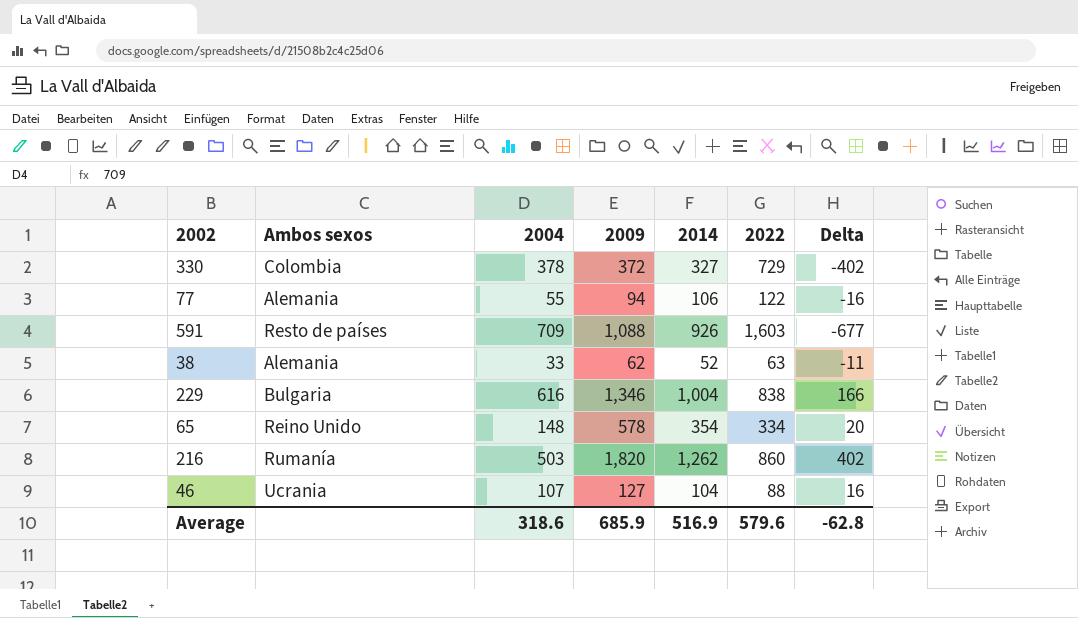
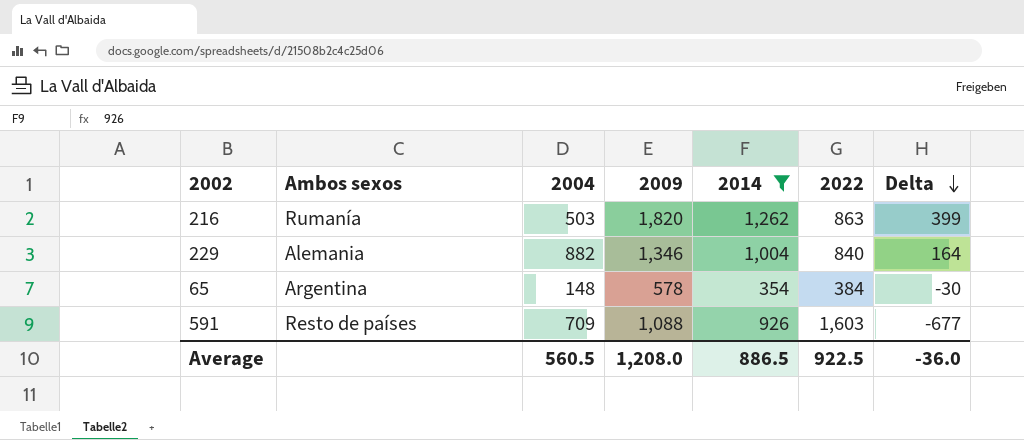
filter: none -> 2014 >= 354
row order: none -> Delta descending
216 | 2022: 860 -> 863
216 | Delta: 402 -> 399
229 | Ambos sexos: Bulgaria -> Alemania
229 | 2004: 616 -> 882
229 | 2022: 838 -> 840
229 | Delta: 166 -> 164
65 | Ambos sexos: Reino Unido -> Argentina
65 | 2022: 334 -> 384
65 | Delta: 20 -> -30
Average | 2004: 318.6 -> 560.5
Average | 2009: 685.9 -> 1,208.0
Average | 2014: 516.9 -> 886.5
Average | 2022: 579.6 -> 922.5
Average | Delta: -62.8 -> -36.0

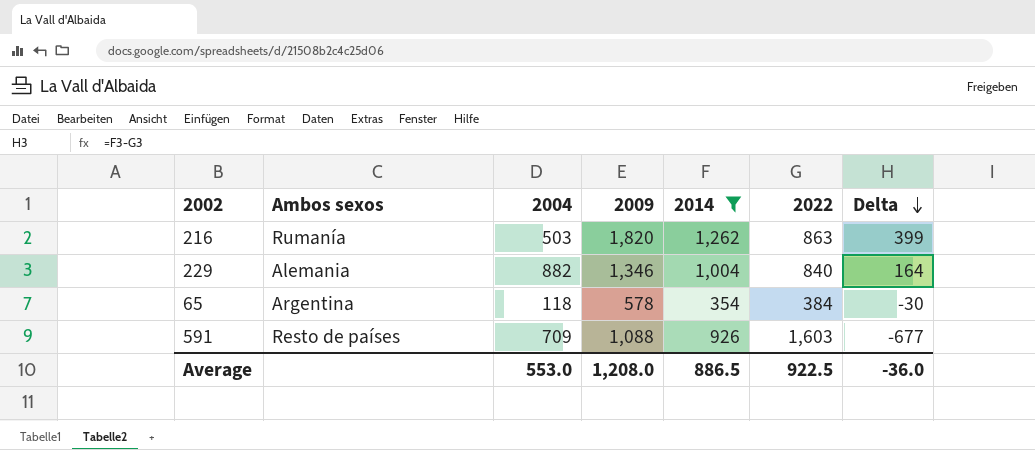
65 | 2004: 148 -> 118
Average | 2004: 560.5 -> 553.0

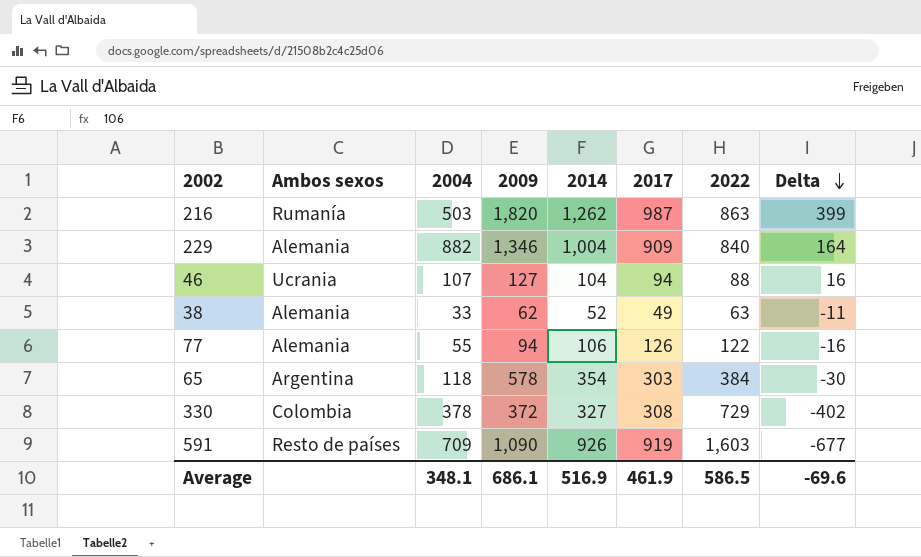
filter: 2014 >= 354 -> none
column 2017 | position: none -> 6
591 | 2009: 1,088 -> 1,090
Average | 2004: 553.0 -> 348.1
Average | 2009: 1,208.0 -> 686.1
Average | 2014: 886.5 -> 516.9
Average | 2022: 922.5 -> 586.5
Average | Delta: -36.0 -> -69.6

